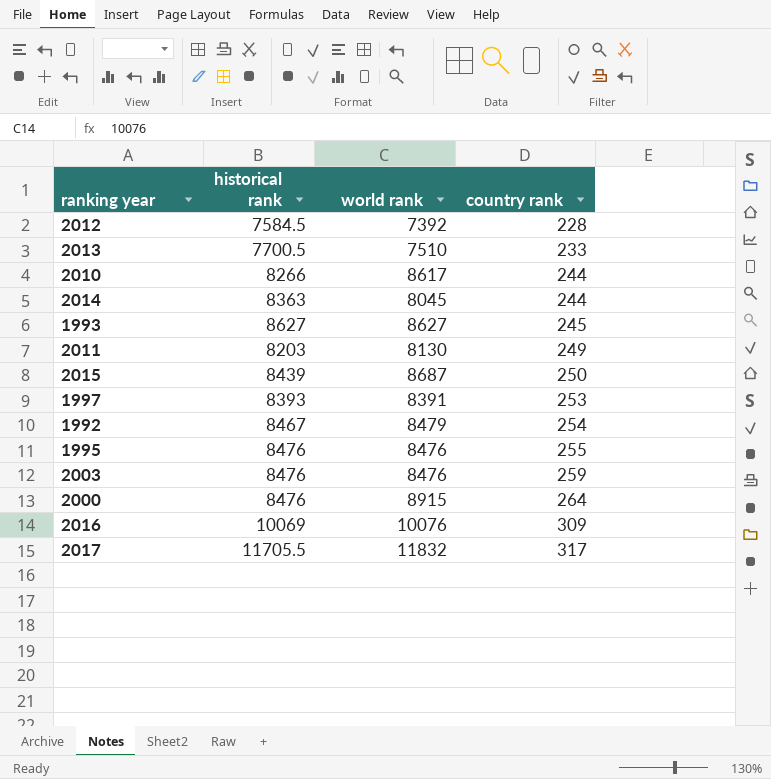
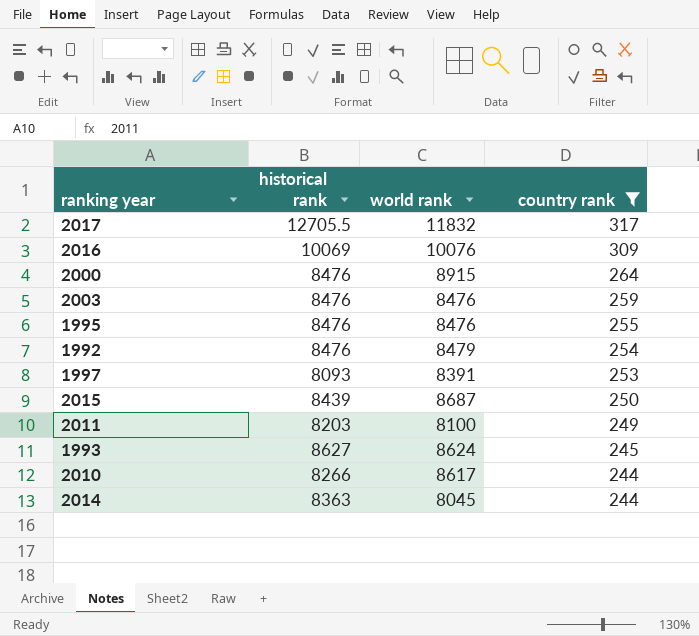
filter: none -> country rank >= 244
row order: country rank ascending -> country rank descending
2017 | historical rank: 11705.5 -> 12705.5
1992 | historical rank: 8467 -> 8476
1997 | historical rank: 8393 -> 8093
2011 | world rank: 8130 -> 8100
1993 | world rank: 8627 -> 8624

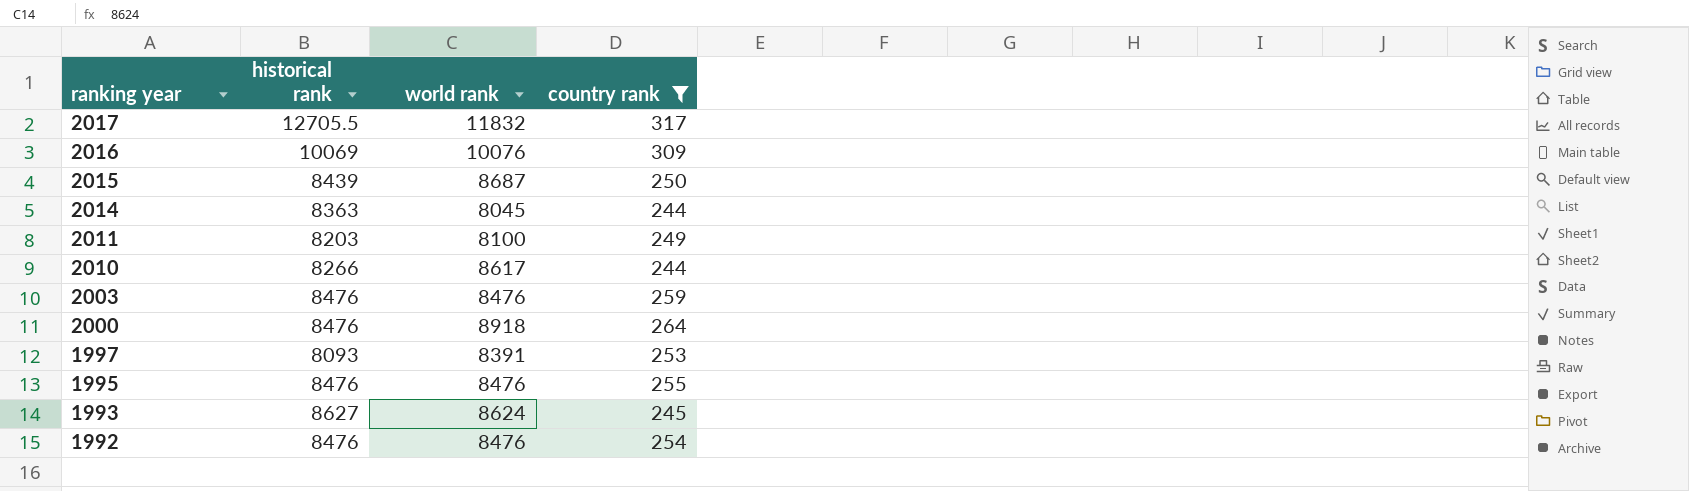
row order: country rank descending -> ranking year descending
2000 | world rank: 8915 -> 8918
1992 | world rank: 8479 -> 8476

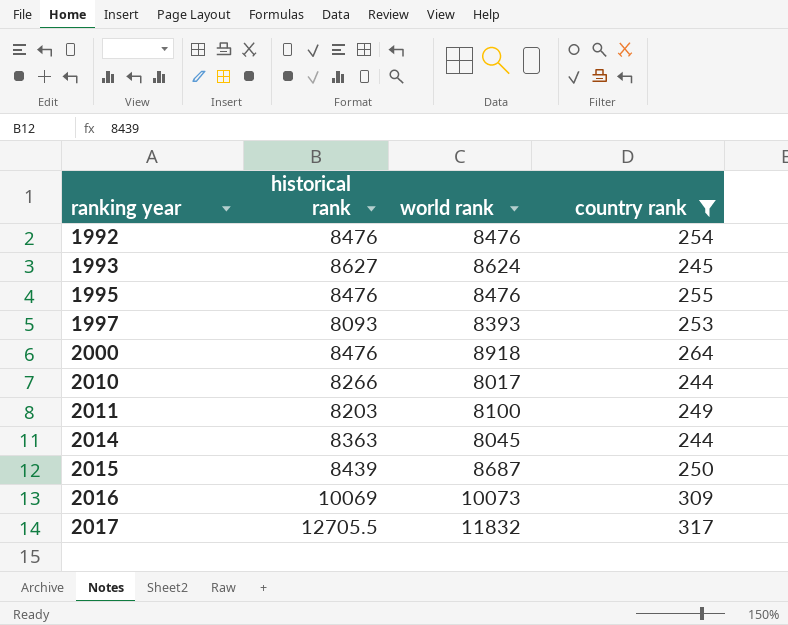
row order: ranking year descending -> ranking year ascending
row 2003: 8476 | 8476 | 259 -> none
1997 | world rank: 8391 -> 8393
2010 | world rank: 8617 -> 8017
2016 | world rank: 10076 -> 10073

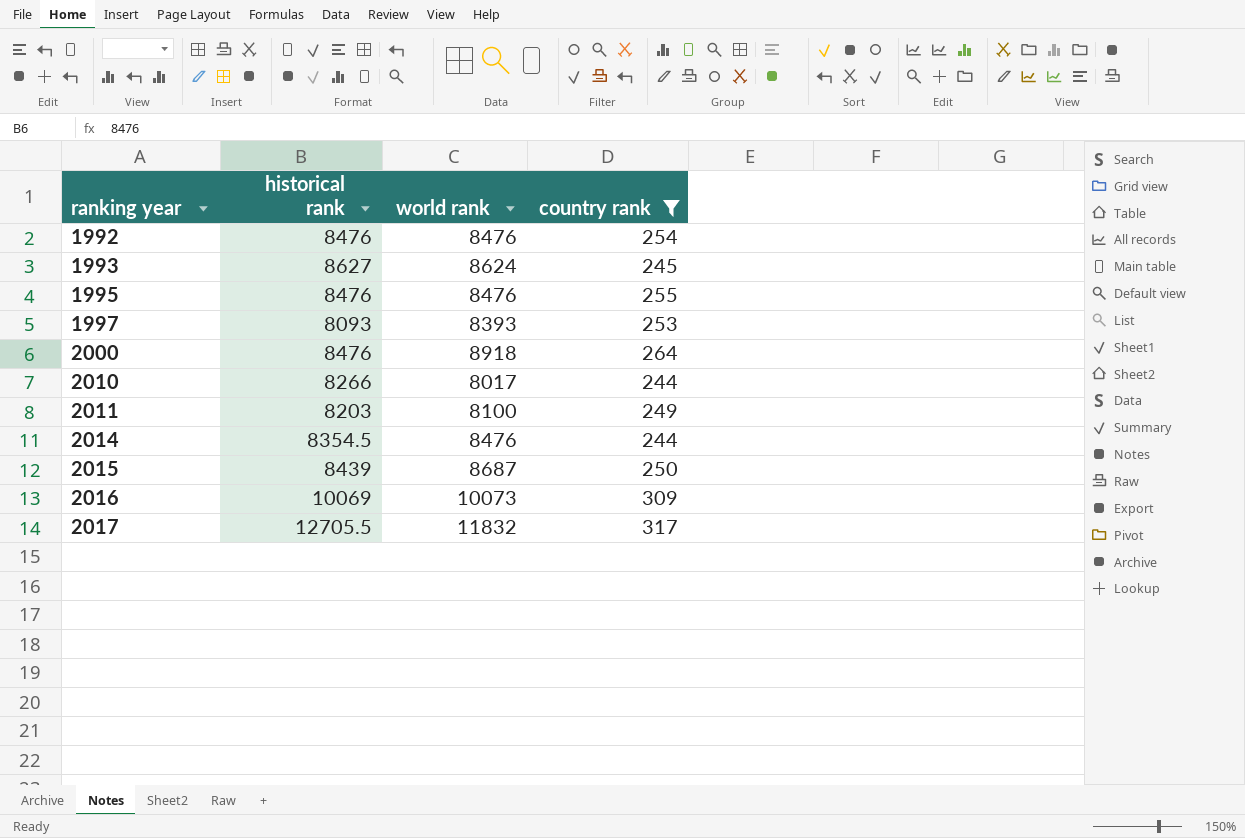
2014 | historical rank: 8363 -> 8354.5
2014 | world rank: 8045 -> 8476

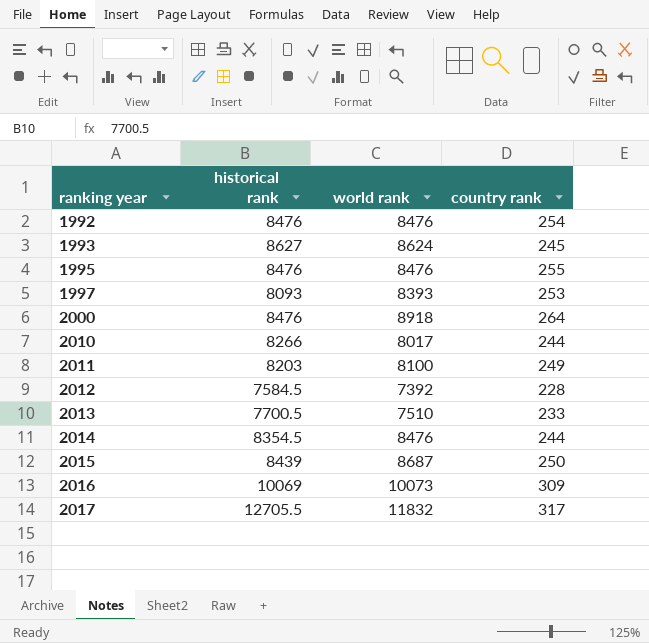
filter: country rank >= 244 -> none

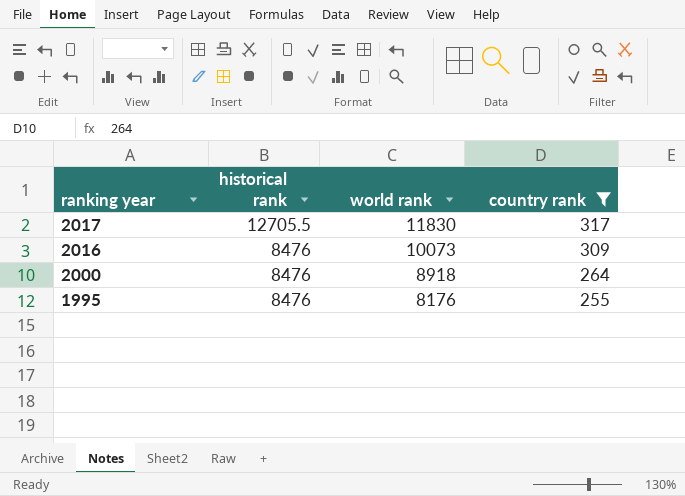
filter: none -> country rank >= 255
row order: ranking year ascending -> ranking year descending
2017 | world rank: 11832 -> 11830
2016 | historical rank: 10069 -> 8476
1995 | world rank: 8476 -> 8176

